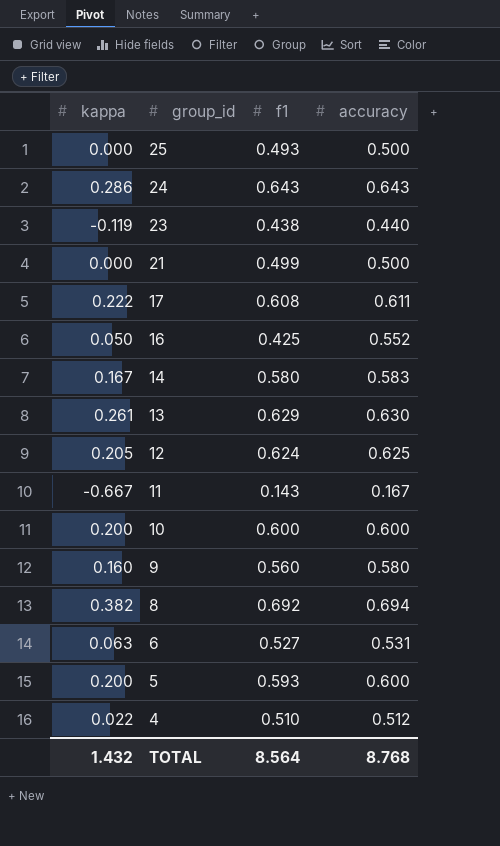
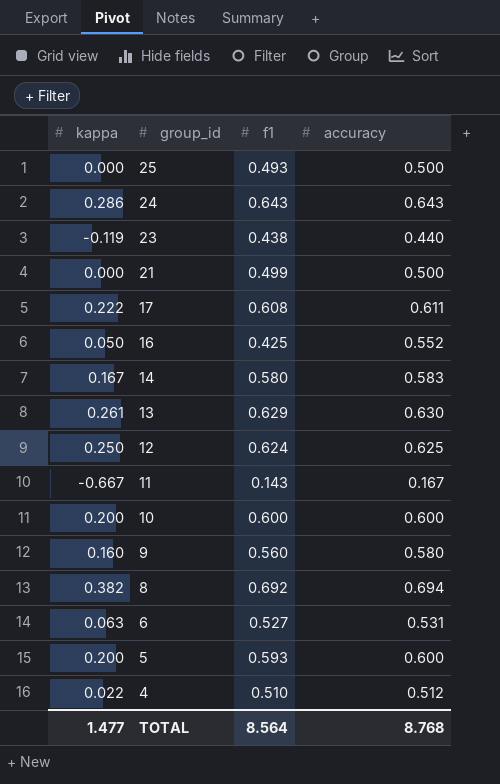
12 | kappa: 0.205 -> 0.250
TOTAL | kappa: 1.432 -> 1.477

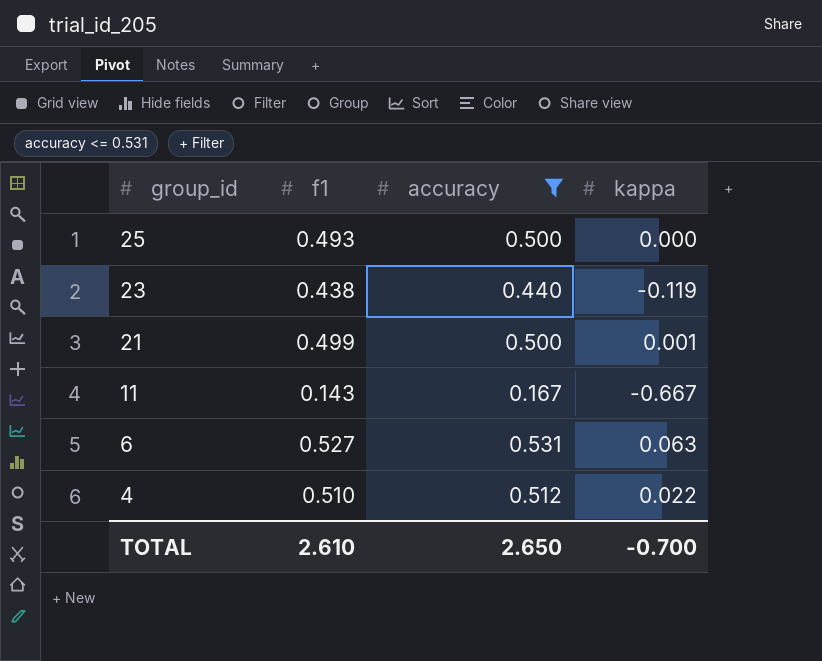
filter: none -> accuracy <= 0.531
column kappa | position: 1 -> 4
21 | kappa: 0.000 -> 0.001
TOTAL | f1: 8.564 -> 2.610
TOTAL | accuracy: 8.768 -> 2.650
TOTAL | kappa: 1.477 -> -0.700

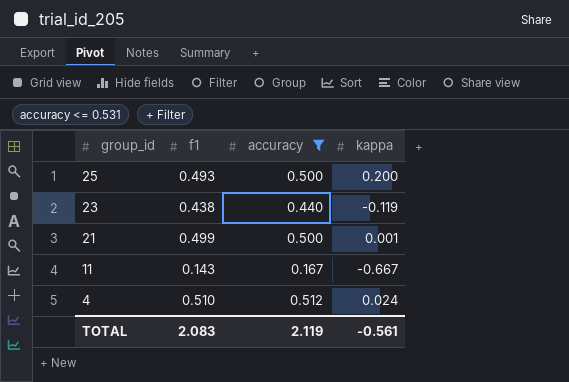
row 6: 0.527 | 0.531 | 0.063 -> none
25 | kappa: 0.000 -> 0.200
4 | kappa: 0.022 -> 0.024
TOTAL | f1: 2.610 -> 2.083
TOTAL | accuracy: 2.650 -> 2.119
TOTAL | kappa: -0.700 -> -0.561

